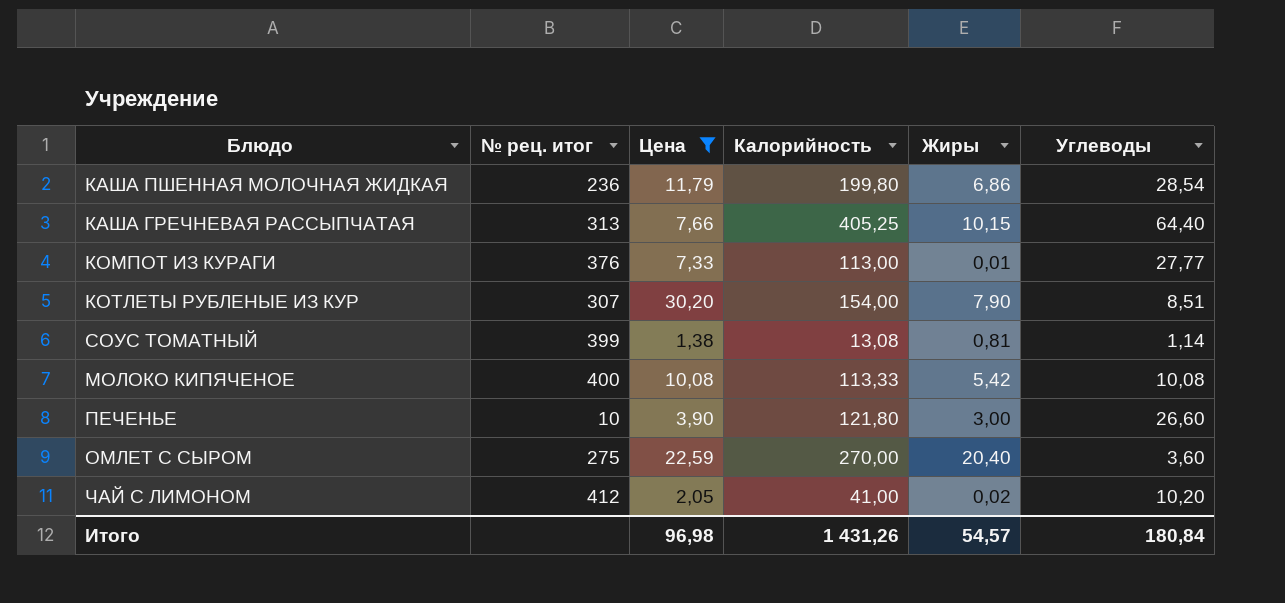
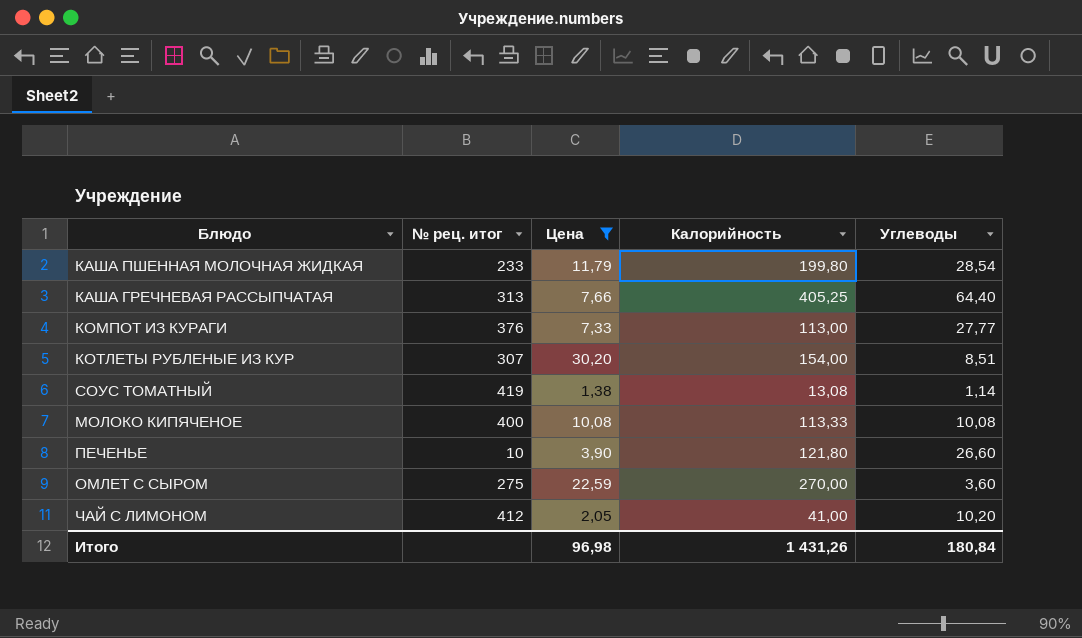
column Жиры | position: 5 -> none
КАША ПШЕННАЯ МОЛОЧНАЯ ЖИДКАЯ | № рец. итог: 236 -> 233
СОУС ТОМАТНЫЙ | № рец. итог: 399 -> 419

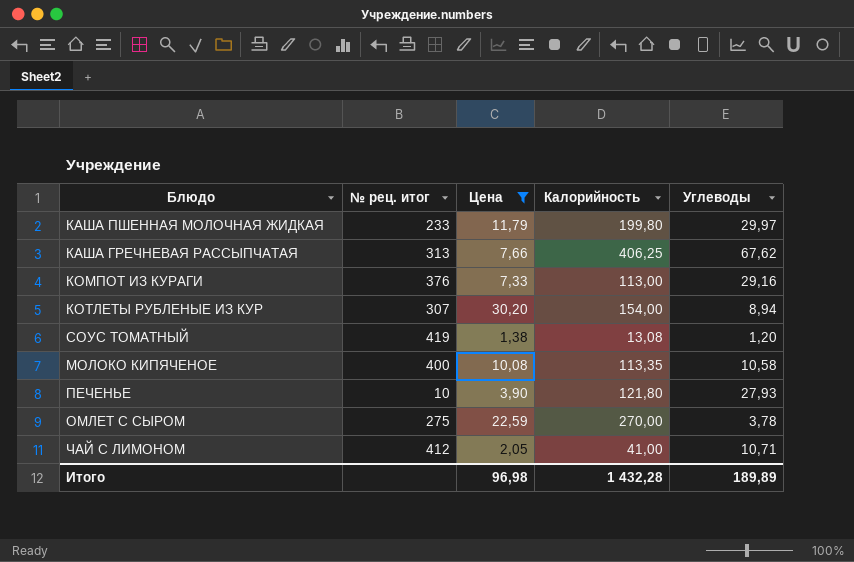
КАША ПШЕННАЯ МОЛОЧНАЯ ЖИДКАЯ | Углеводы: 28,54 -> 29,97
КАША ГРЕЧНЕВАЯ РАССЫПЧАТАЯ | Калорийность: 405,25 -> 406,25
КАША ГРЕЧНЕВАЯ РАССЫПЧАТАЯ | Углеводы: 64,40 -> 67,62
КОМПОТ ИЗ КУРАГИ | Углеводы: 27,77 -> 29,16
КОТЛЕТЫ РУБЛЕНЫЕ ИЗ КУР | Углеводы: 8,51 -> 8,94
СОУС ТОМАТНЫЙ | Углеводы: 1,14 -> 1,20
МОЛОКО КИПЯЧЕНОЕ | Калорийность: 113,33 -> 113,35
МОЛОКО КИПЯЧЕНОЕ | Углеводы: 10,08 -> 10,58
ПЕЧЕНЬЕ | Углеводы: 26,60 -> 27,93
ОМЛЕТ С СЫРОМ | Углеводы: 3,60 -> 3,78
ЧАЙ С ЛИМОНОМ | Углеводы: 10,20 -> 10,71
Итого | Калорийность: 1 431,26 -> 1 432,28
Итого | Углеводы: 180,84 -> 189,89

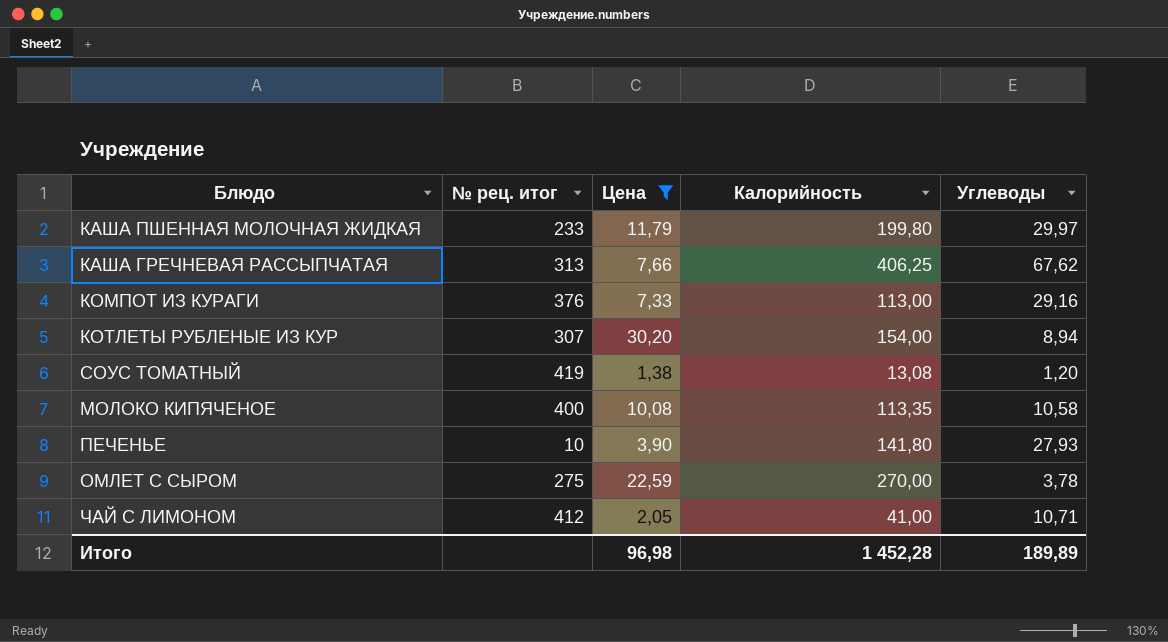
ПЕЧЕНЬЕ | Калорийность: 121,80 -> 141,80
Итого | Калорийность: 1 432,28 -> 1 452,28

